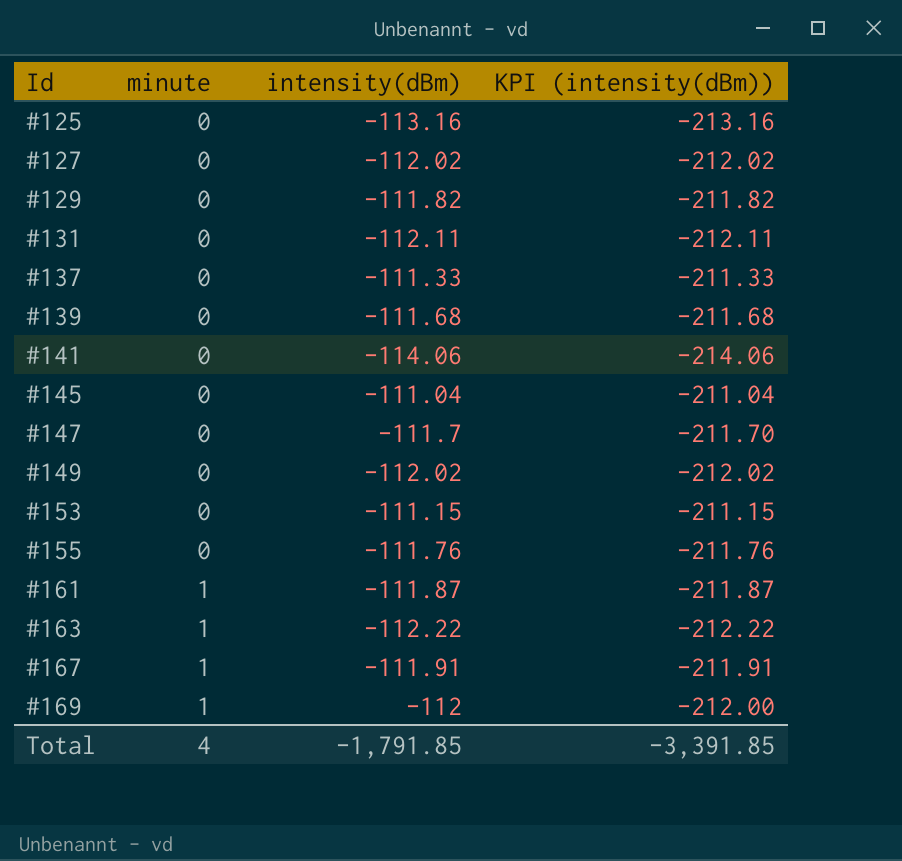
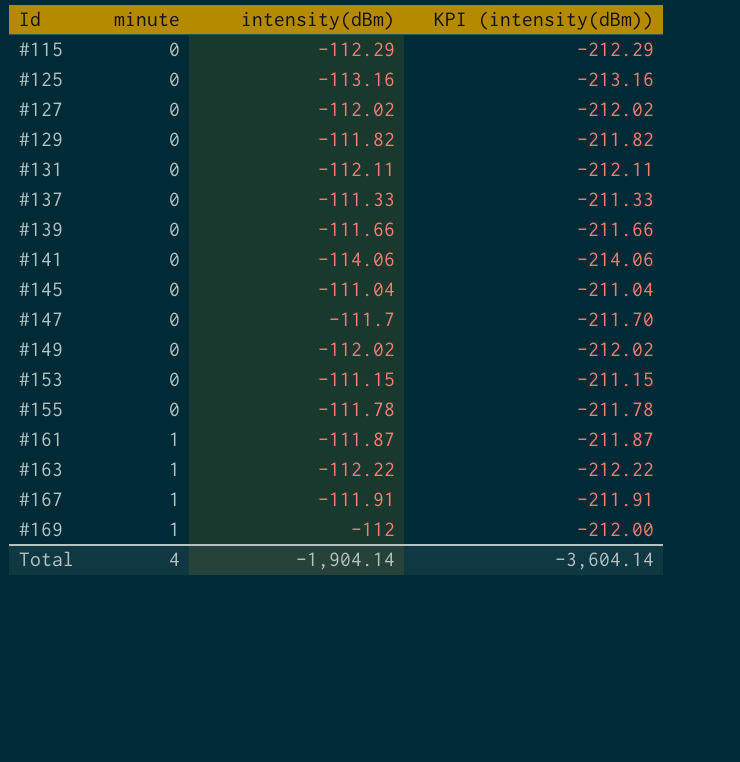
row #115: none -> 0 | -112.29 | -212.29
#139 | intensity(dBm): -111.68 -> -111.66
#139 | KPI (intensity(dBm)): -211.68 -> -211.66
#155 | intensity(dBm): -111.76 -> -111.78
#155 | KPI (intensity(dBm)): -211.76 -> -211.78
Total | intensity(dBm): -1,791.85 -> -1,904.14
Total | KPI (intensity(dBm)): -3,391.85 -> -3,604.14

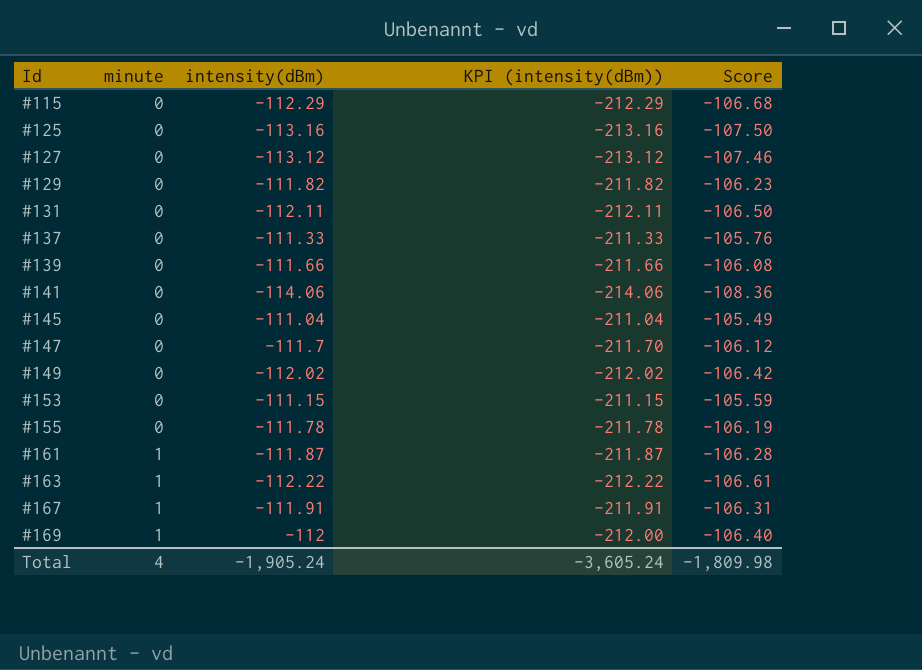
column Score | formula: none -> [intensity(dBm)] * 0.95
#127 | intensity(dBm): -112.02 -> -113.12
#127 | KPI (intensity(dBm)): -212.02 -> -213.12
Total | intensity(dBm): -1,904.14 -> -1,905.24
Total | KPI (intensity(dBm)): -3,604.14 -> -3,605.24

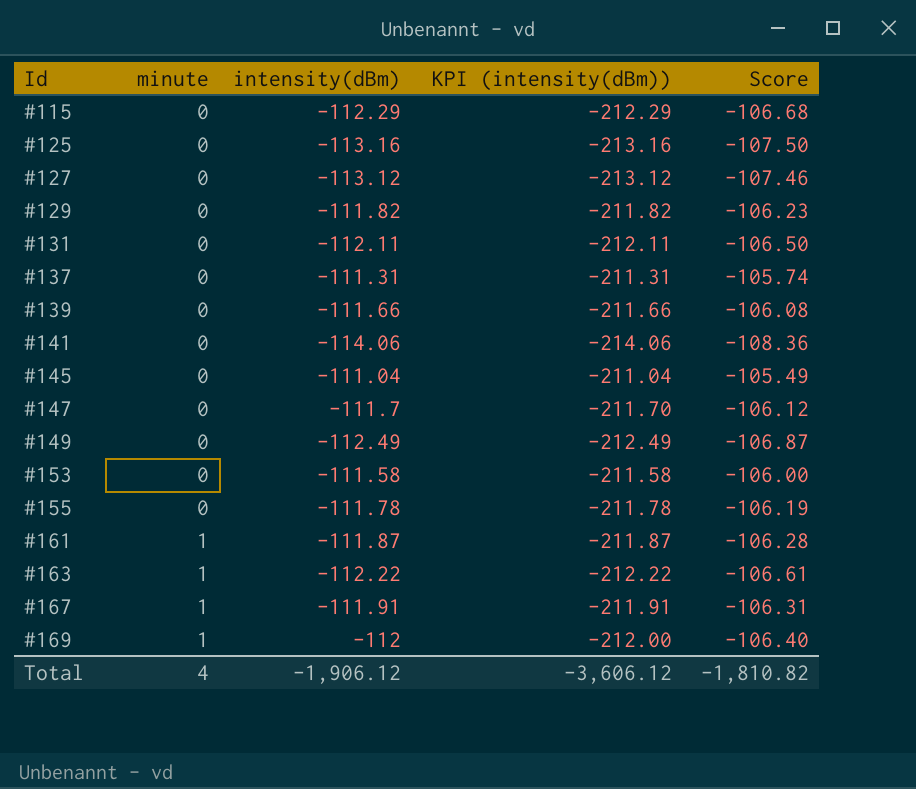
#137 | intensity(dBm): -111.33 -> -111.31
#137 | KPI (intensity(dBm)): -211.33 -> -211.31
#137 | Score: -105.76 -> -105.74
#149 | intensity(dBm): -112.02 -> -112.49
#149 | KPI (intensity(dBm)): -212.02 -> -212.49
#149 | Score: -106.42 -> -106.87
#153 | intensity(dBm): -111.15 -> -111.58
#153 | KPI (intensity(dBm)): -211.15 -> -211.58
#153 | Score: -105.59 -> -106.00
Total | intensity(dBm): -1,905.24 -> -1,906.12
Total | KPI (intensity(dBm)): -3,605.24 -> -3,606.12
Total | Score: -1,809.98 -> -1,810.82

